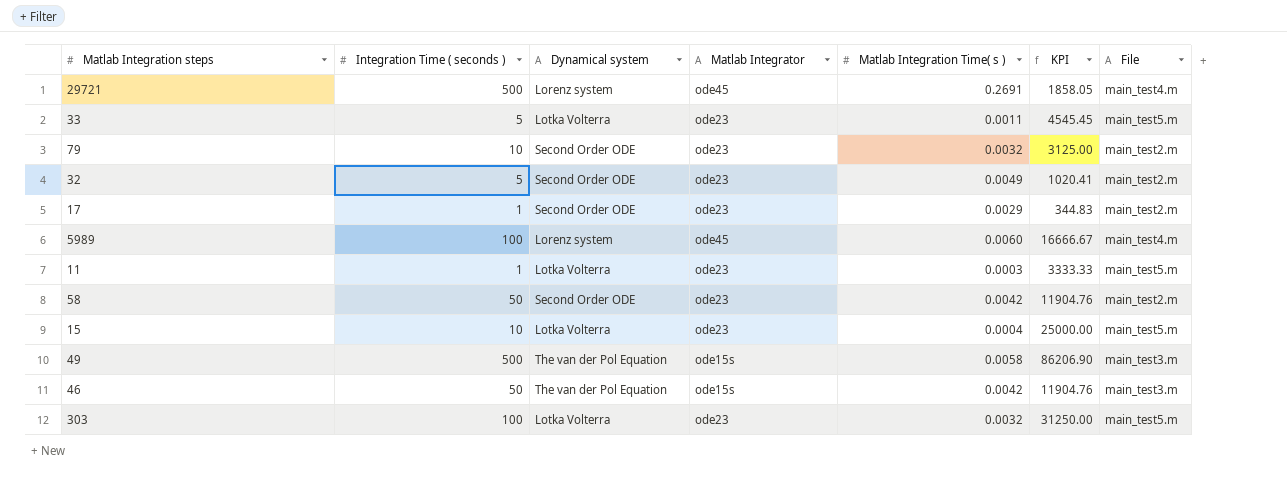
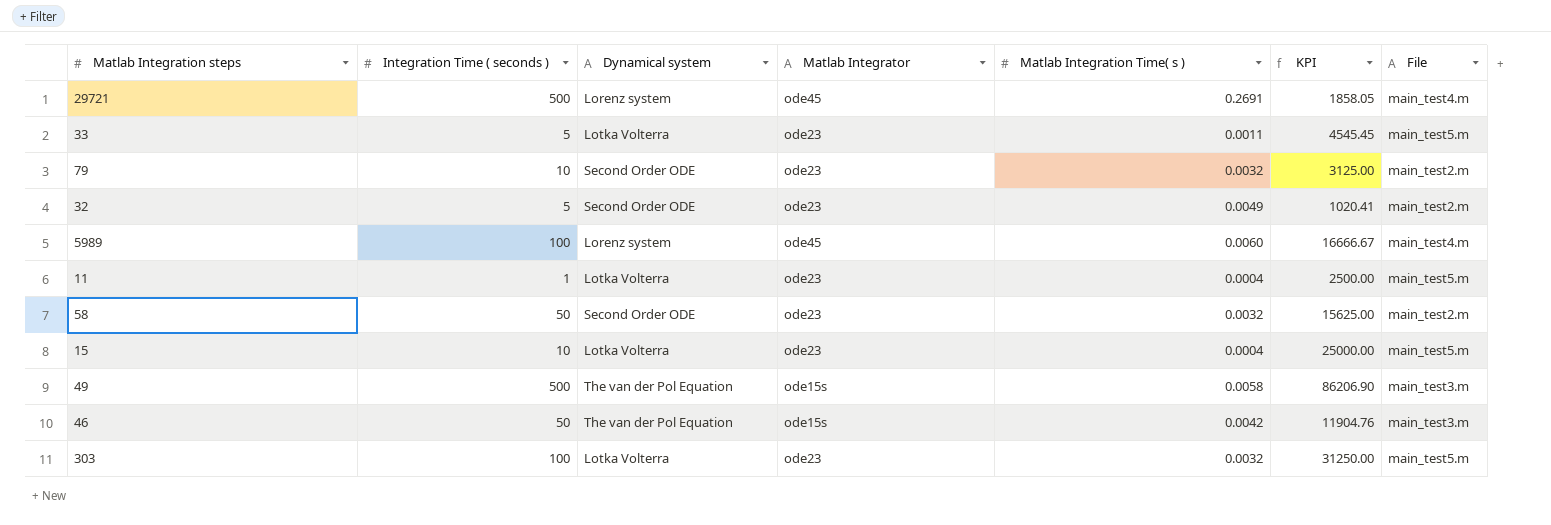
row 17: 1 | Second Order ODE | ode23 | 0.0029 | 344.83 | main_test2.m -> none
11 | Matlab Integration Time( s ): 0.0003 -> 0.0004
11 | KPI: 3333.33 -> 2500.00
58 | Matlab Integration Time( s ): 0.0042 -> 0.0032
58 | KPI: 11904.76 -> 15625.00

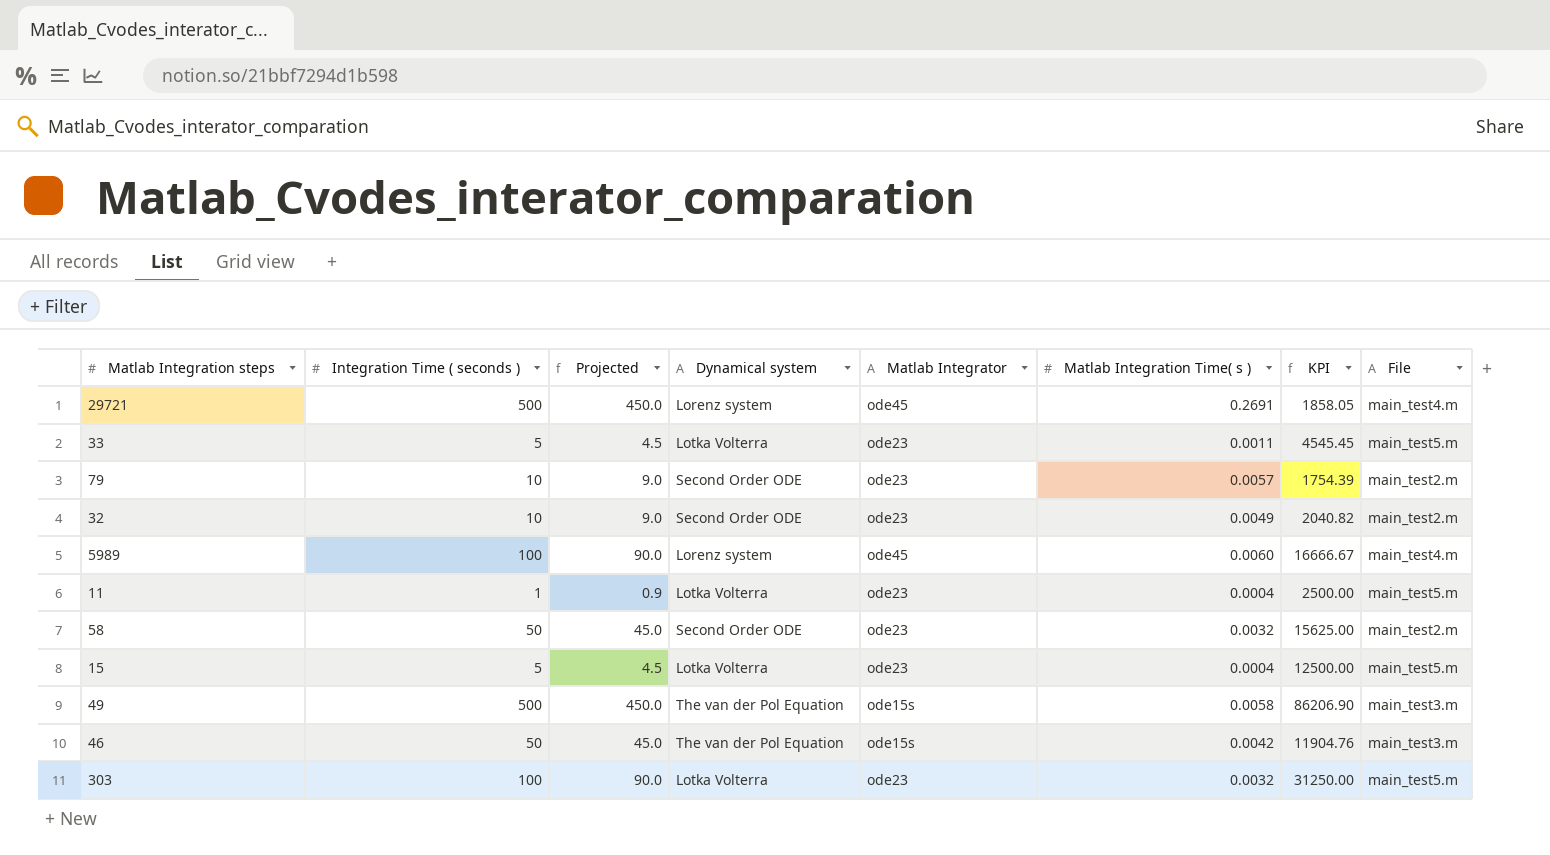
column Projected | formula: none -> [Integration Time ( seconds )] * 0.9
79 | Matlab Integration Time( s ): 0.0032 -> 0.0057
79 | KPI: 3125.00 -> 1754.39
32 | Integration Time ( seconds ): 5 -> 10
32 | KPI: 1020.41 -> 2040.82
15 | Integration Time ( seconds ): 10 -> 5
15 | KPI: 25000.00 -> 12500.00

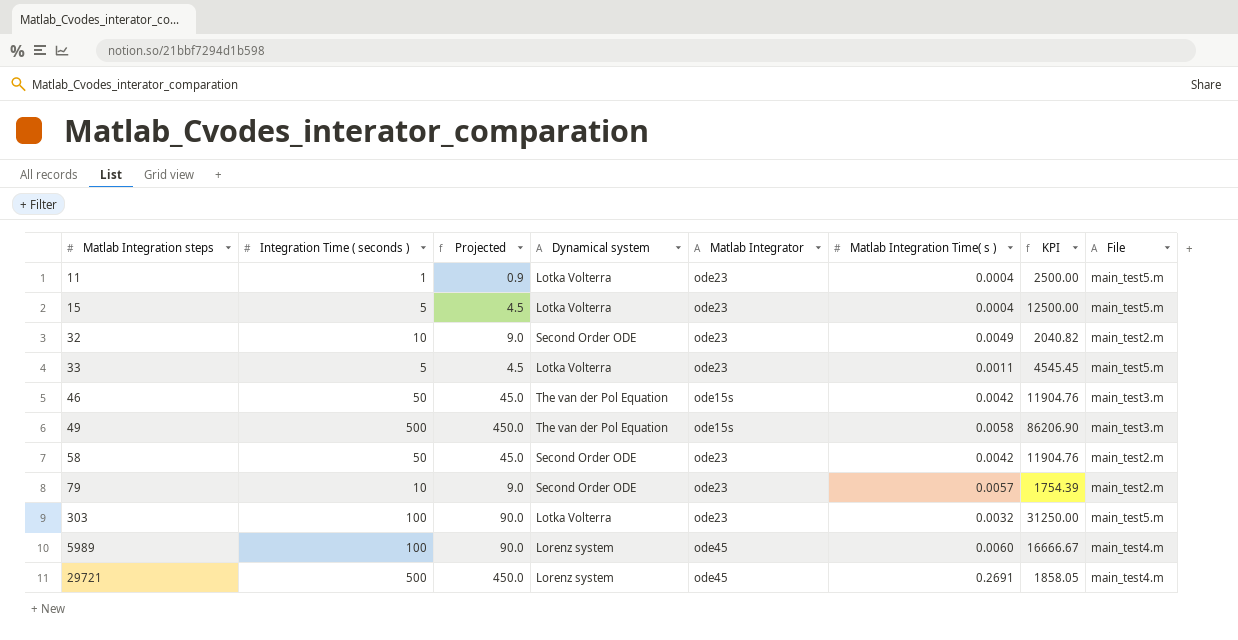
row order: none -> Matlab Integration steps ascending
58 | Matlab Integration Time( s ): 0.0032 -> 0.0042
58 | KPI: 15625.00 -> 11904.76

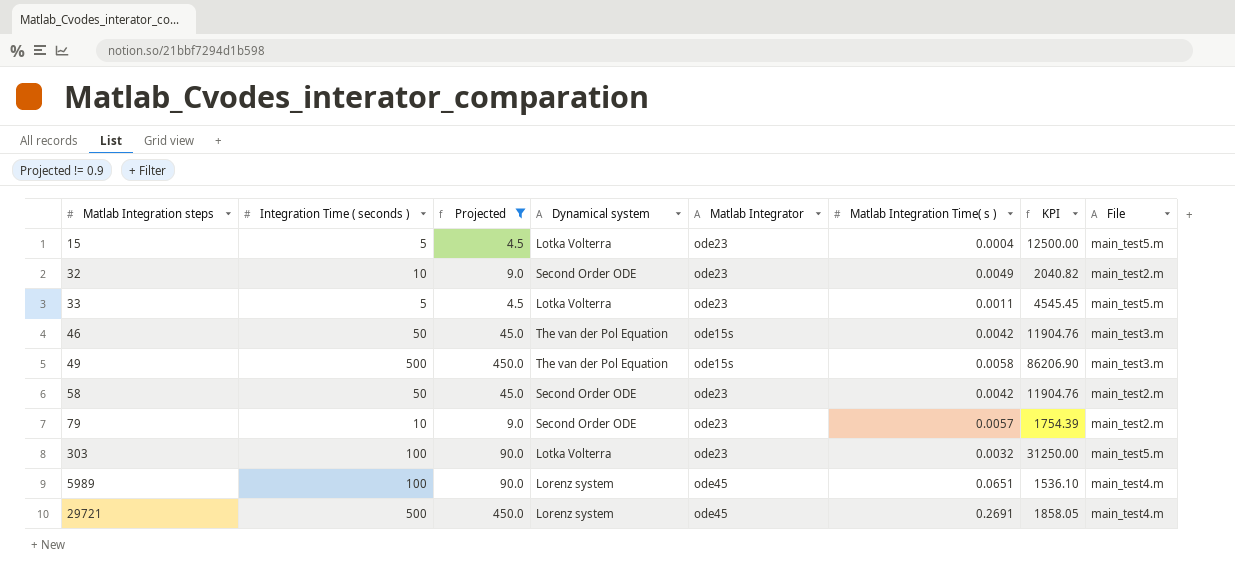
filter: none -> Projected != 0.9
5989 | Matlab Integration Time( s ): 0.0060 -> 0.0651
5989 | KPI: 16666.67 -> 1536.10

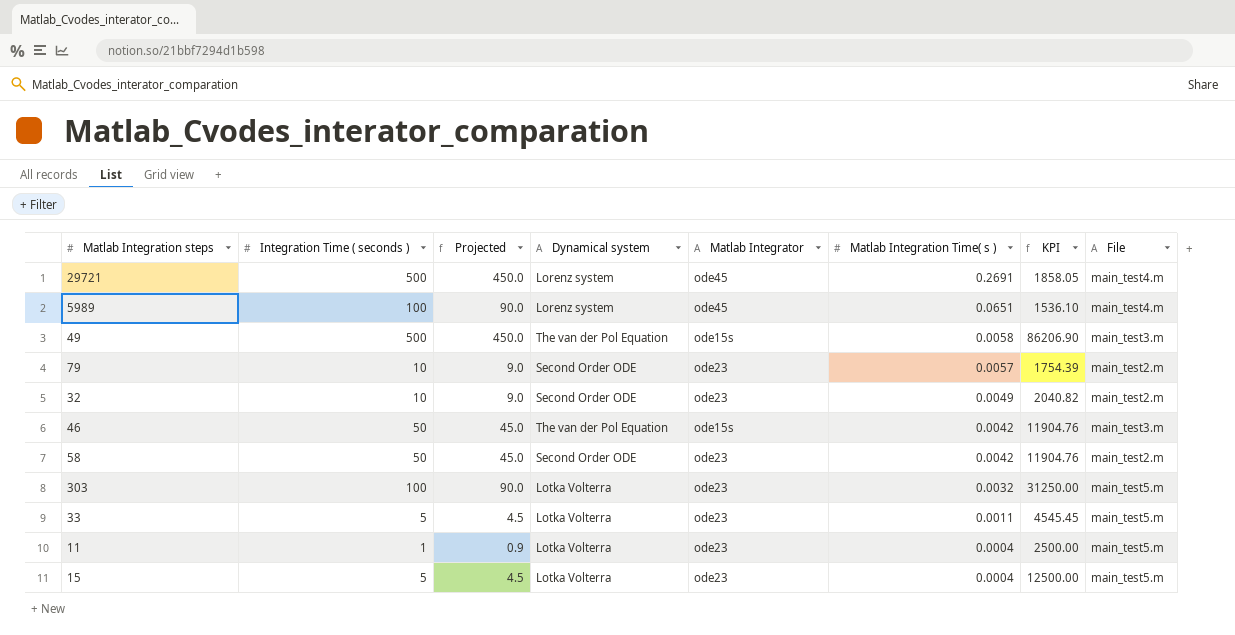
filter: Projected != 0.9 -> none
row order: Matlab Integration steps ascending -> Matlab Integration Time( s ) descending

